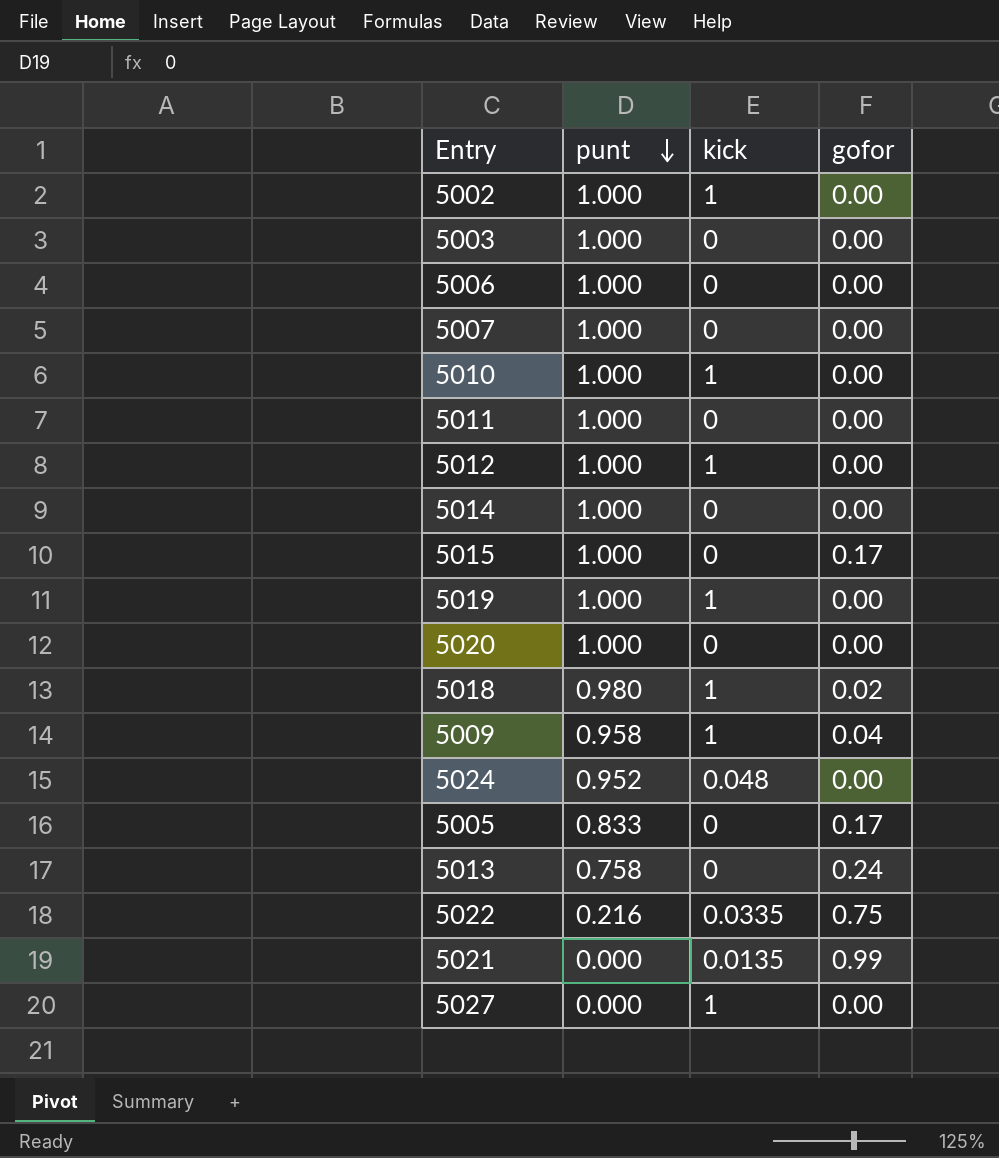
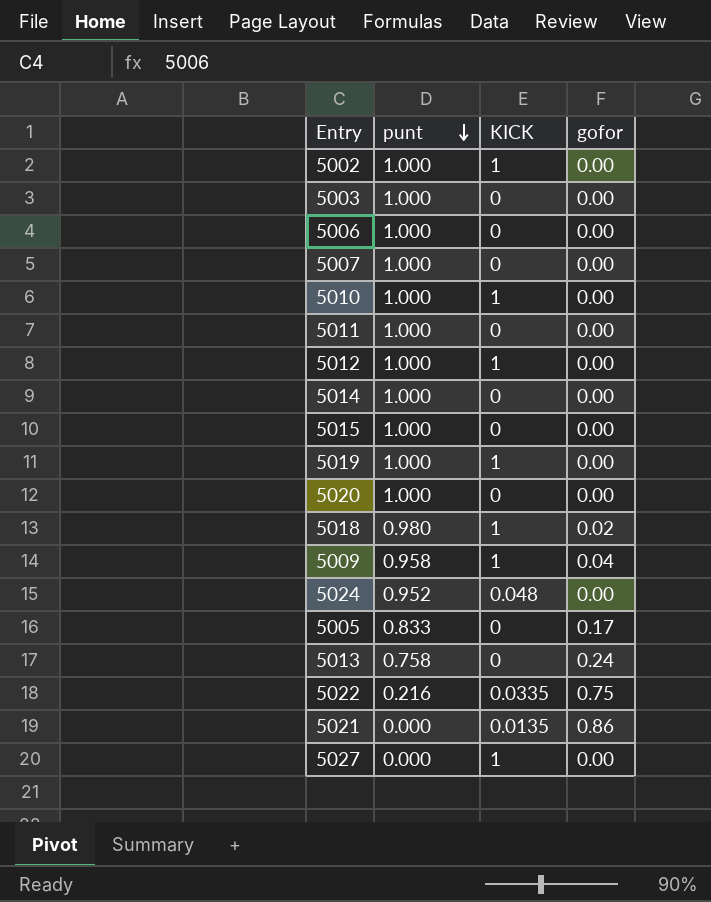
column name: kick -> KICK
5015 | gofor: 0.17 -> 0.00
5021 | gofor: 0.99 -> 0.86

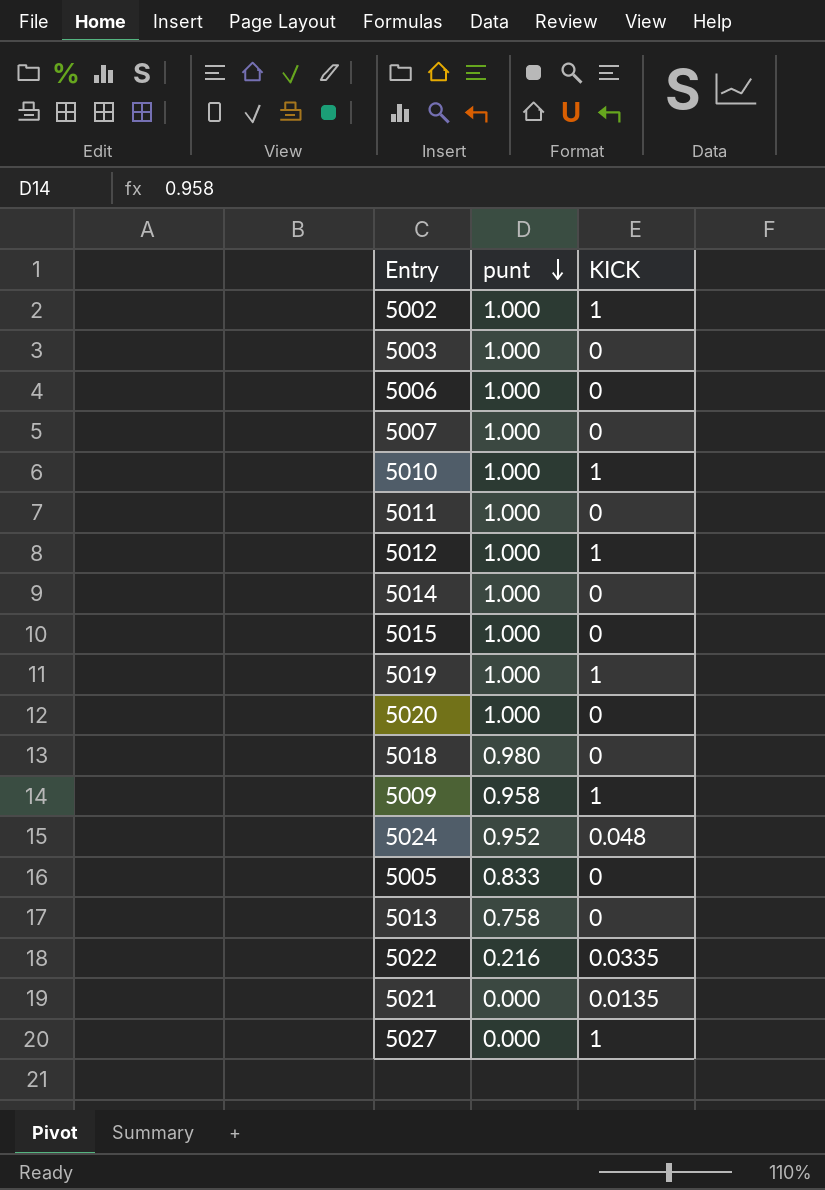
column gofor | position: 4 -> none
5018 | KICK: 1 -> 0

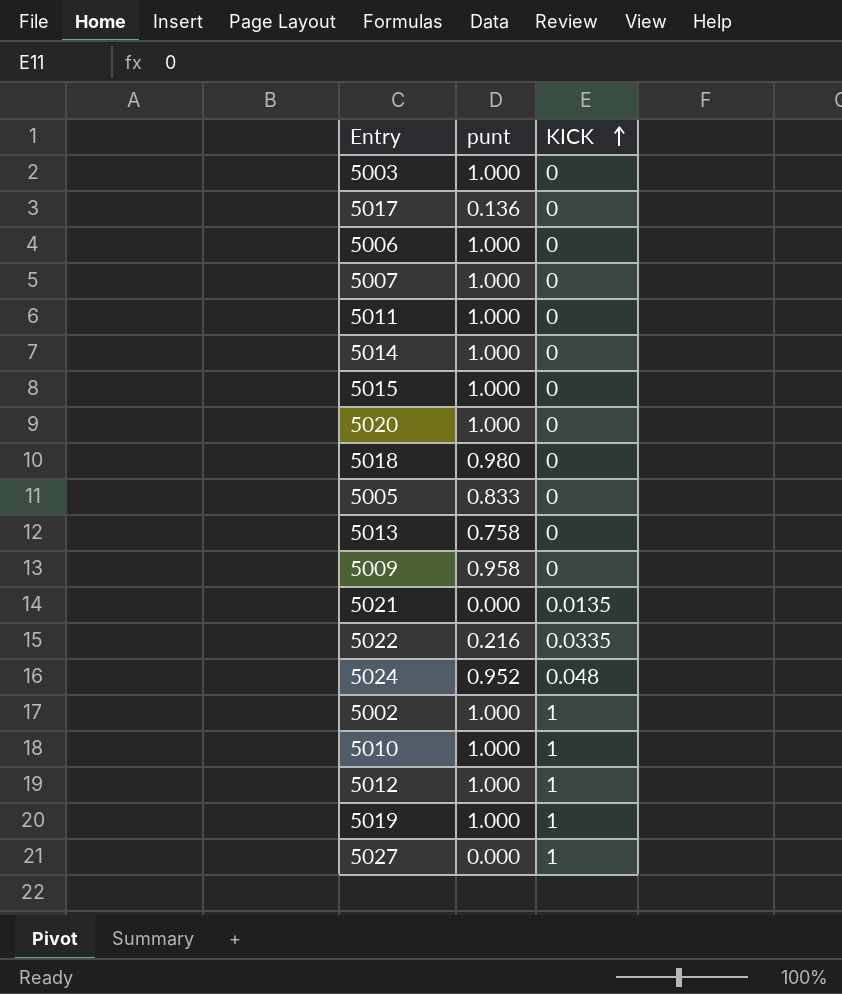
row order: punt descending -> KICK ascending
row 5017: none -> 0.136 | 0
5009 | KICK: 1 -> 0

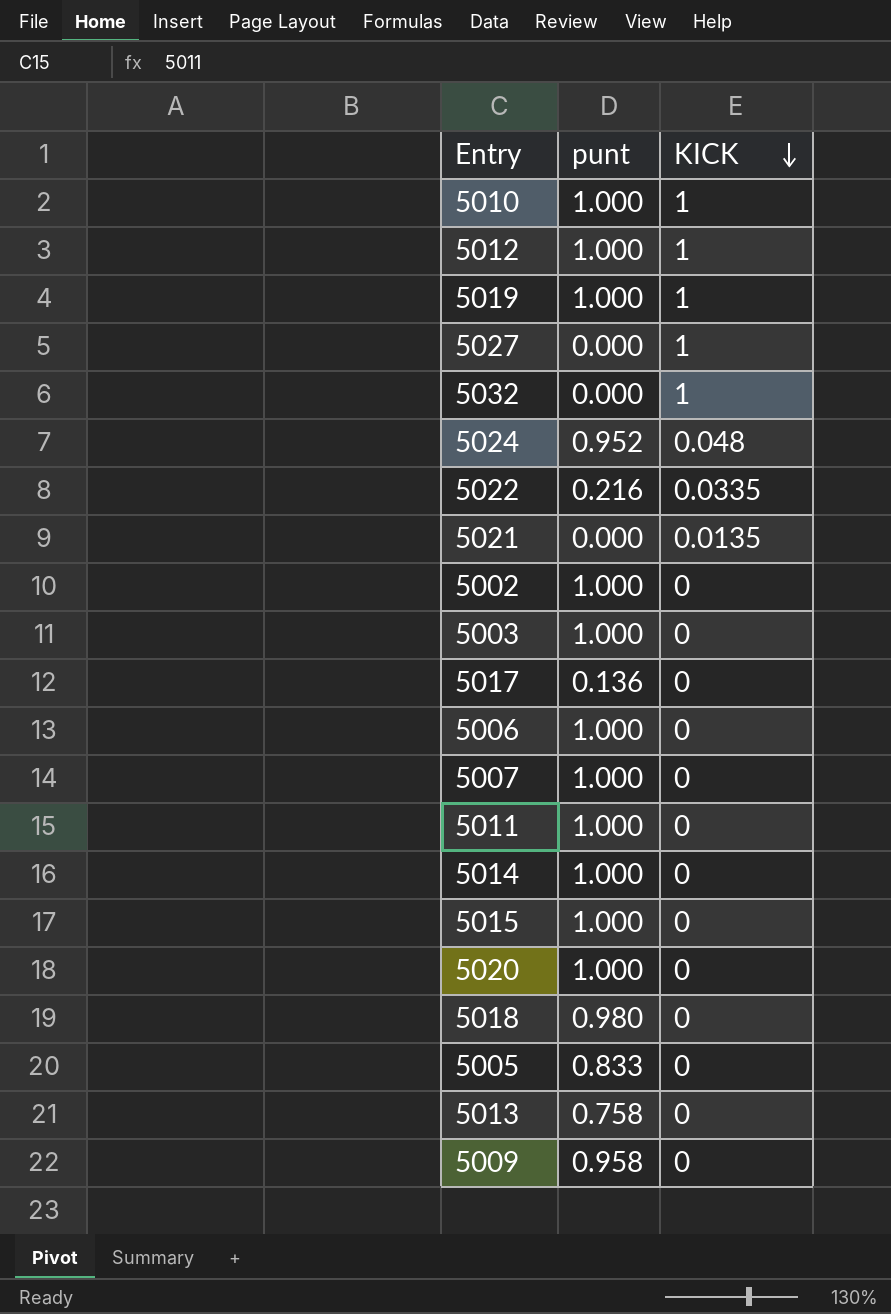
row order: KICK ascending -> KICK descending
row 5032: none -> 0.000 | 1
5002 | KICK: 1 -> 0

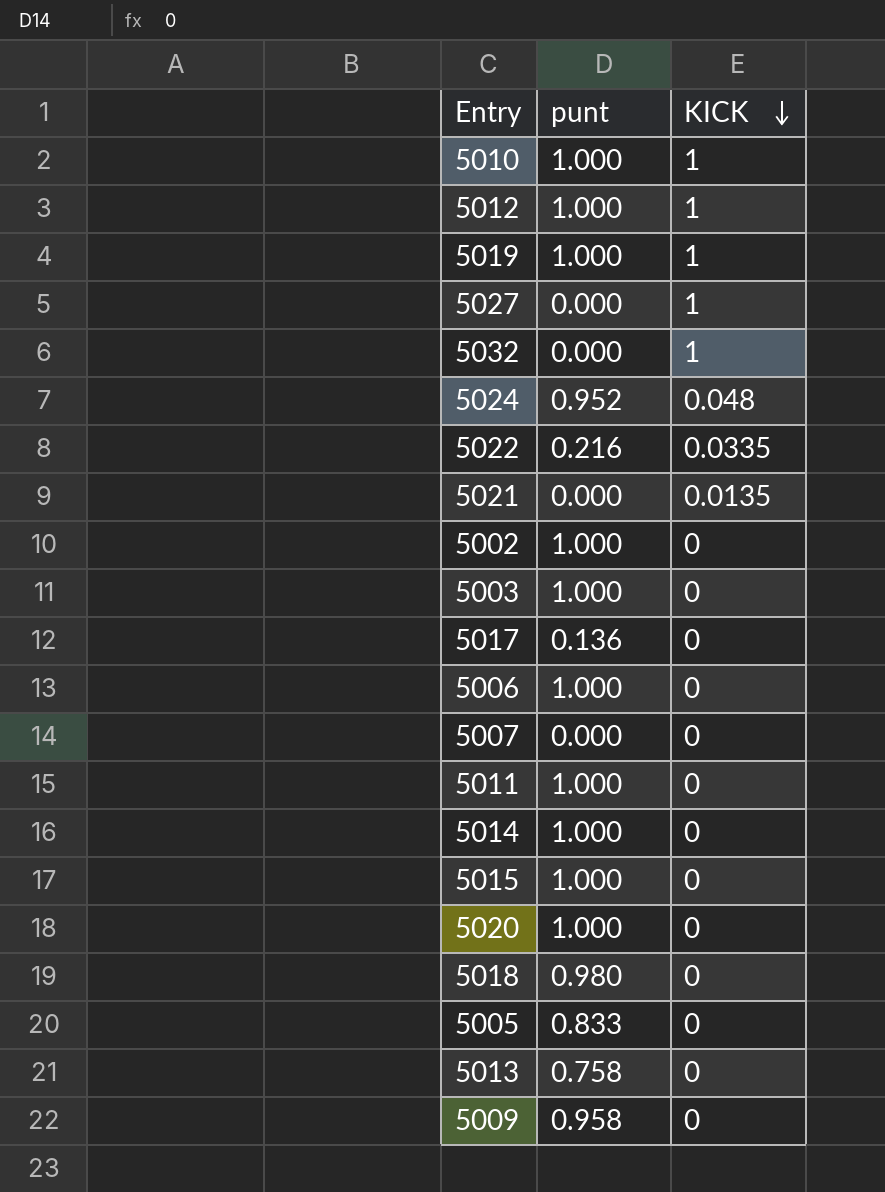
5007 | punt: 1.000 -> 0.000

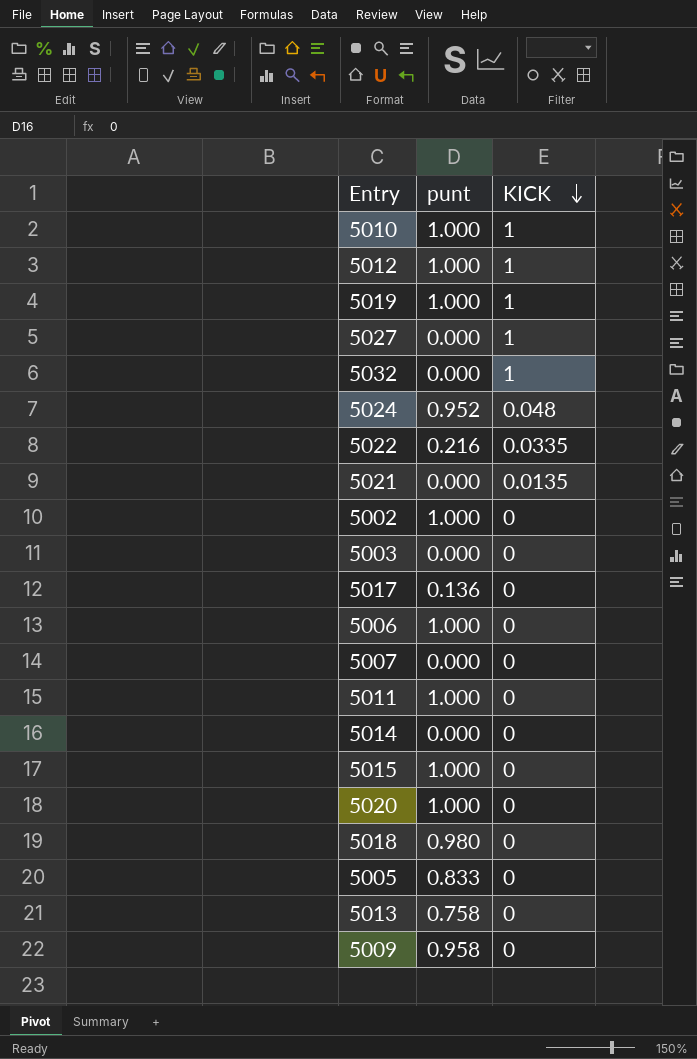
5003 | punt: 1.000 -> 0.000
5014 | punt: 1.000 -> 0.000

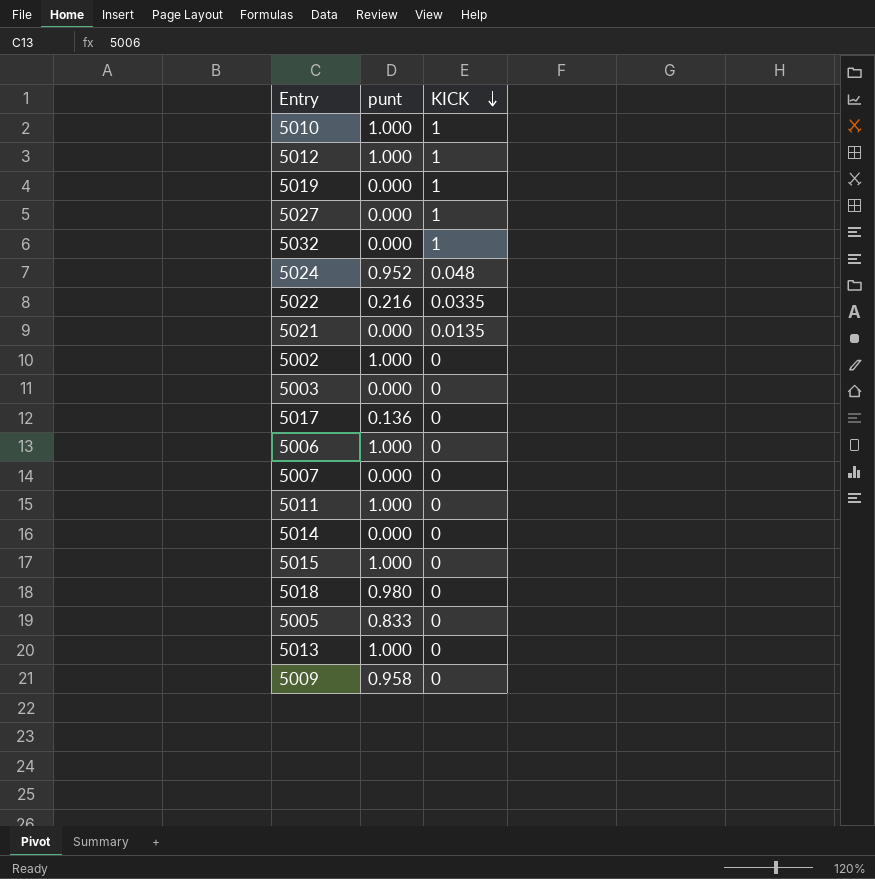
row 5020: 1.000 | 0 -> none
5019 | punt: 1.000 -> 0.000
5013 | punt: 0.758 -> 1.000

